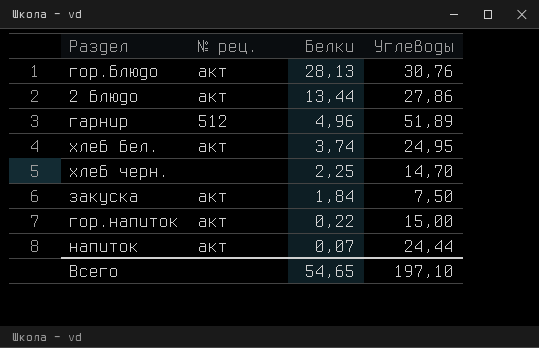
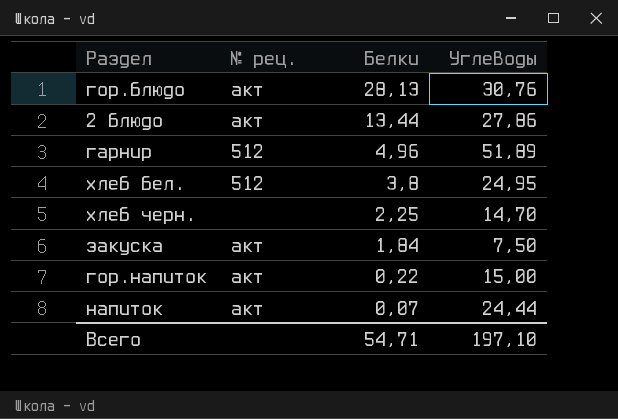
хлеб бел. | № рец.: акт -> 512
хлеб бел. | Белки: 3,74 -> 3,8
Всего | Белки: 54,65 -> 54,71

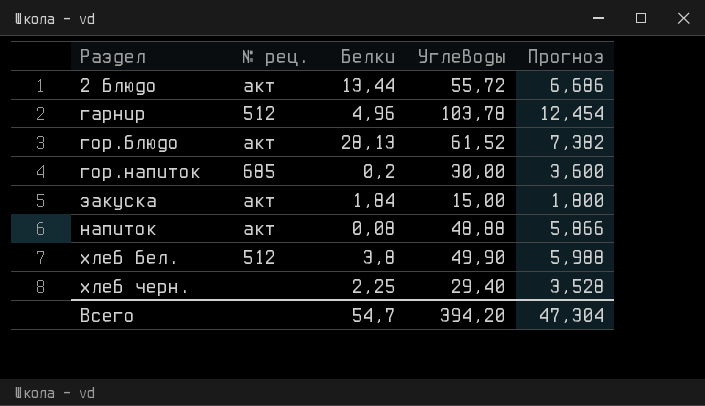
row order: Белки descending -> Раздел ascending
column Прогноз | formula: none -> [Углеводы] * 0,12
2 блюдо | Углеводы: 27,86 -> 55,72
гарнир | Углеводы: 51,89 -> 103,78
гор.блюдо | Углеводы: 30,76 -> 61,52
гор.напиток | № рец.: акт -> 685
гор.напиток | Белки: 0,22 -> 0,2
гор.напиток | Углеводы: 15,00 -> 30,00
закуска | Углеводы: 7,50 -> 15,00
напиток | Белки: 0,07 -> 0,08
напиток | Углеводы: 24,44 -> 48,88
хлеб бел. | Углеводы: 24,95 -> 49,90
хлеб черн. | Углеводы: 14,70 -> 29,40
Всего | Белки: 54,71 -> 54,7
Всего | Углеводы: 197,10 -> 394,20

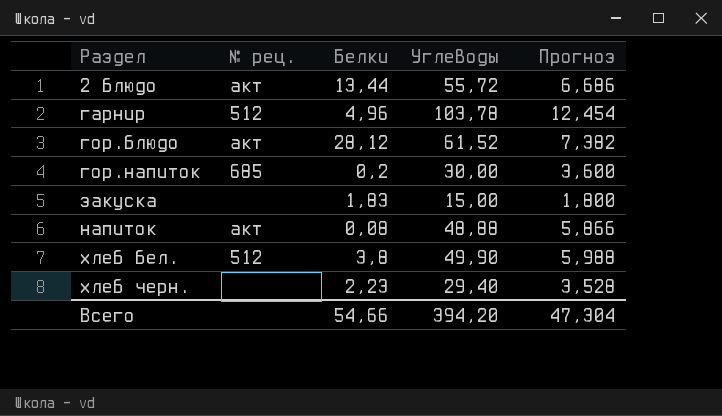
гор.блюдо | Белки: 28,13 -> 28,12
закуска | № рец.: акт -> none
закуска | Белки: 1,84 -> 1,83
хлеб черн. | Белки: 2,25 -> 2,23
Всего | Белки: 54,7 -> 54,66

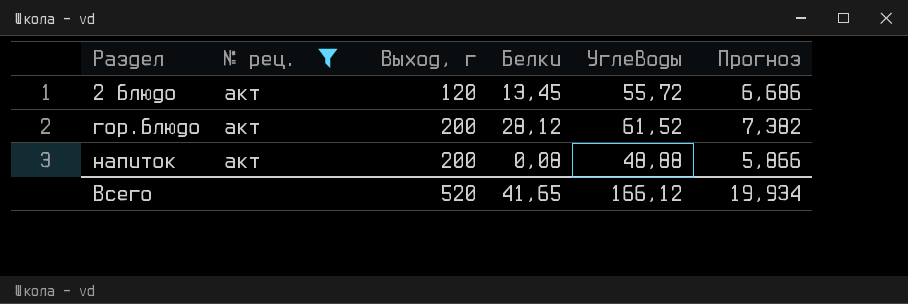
filter: none -> № рец. = акт
column Выход, г | position: none -> 3
2 блюдо | Белки: 13,44 -> 13,45
Всего | Белки: 54,66 -> 41,65
Всего | Углеводы: 394,20 -> 166,12
Всего | Прогноз: 47,304 -> 19,934

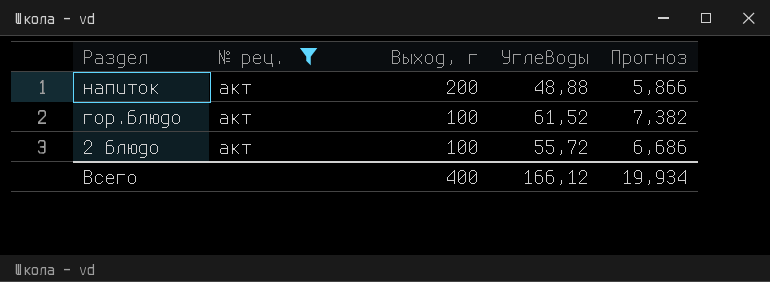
row order: Раздел ascending -> Раздел descending
column Белки | position: 4 -> none
гор.блюдо | Выход, г: 200 -> 100
2 блюдо | Выход, г: 120 -> 100
Всего | Выход, г: 520 -> 400

